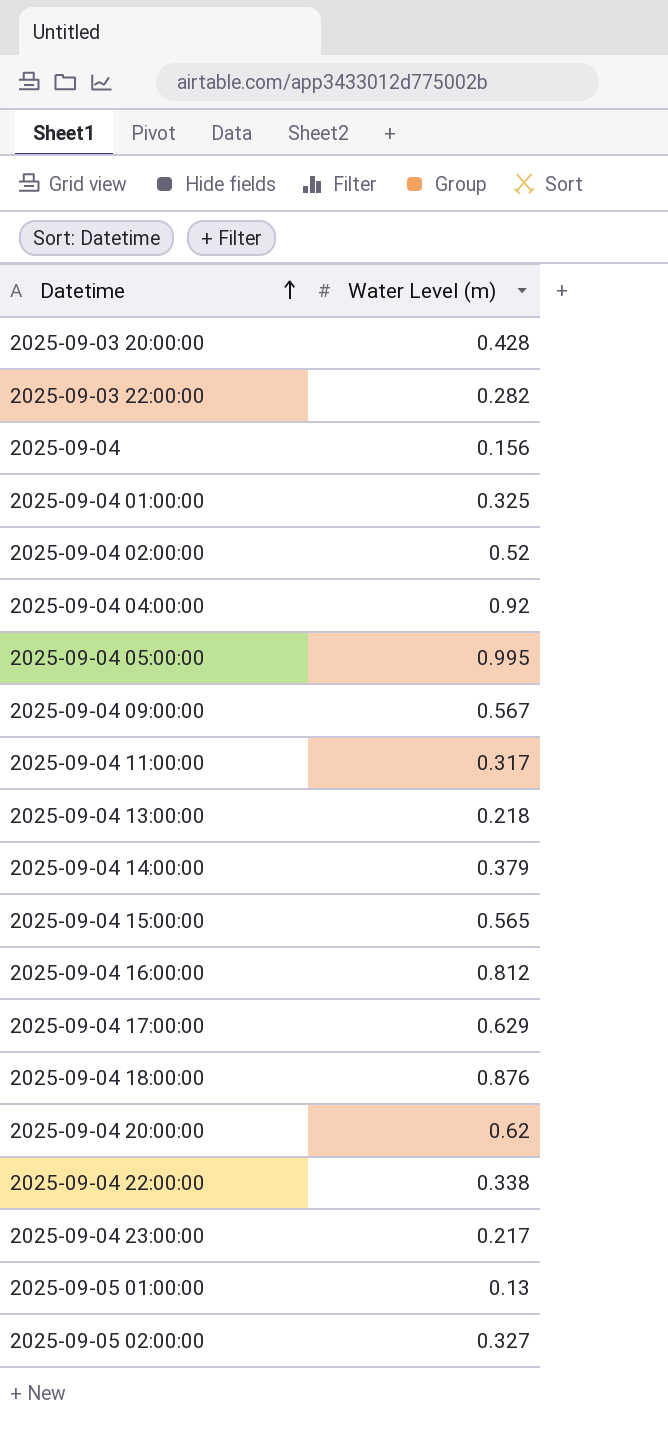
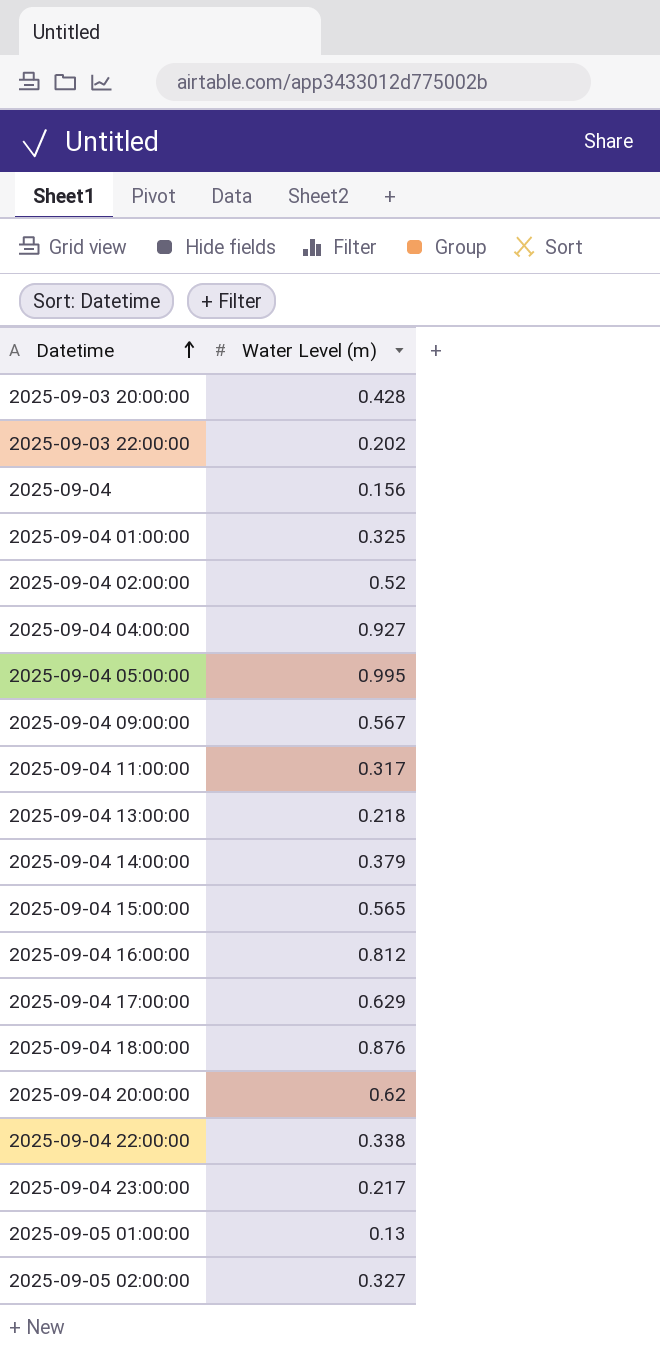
2025-09-03 22:00:00 | Water Level (m): 0.282 -> 0.202
2025-09-04 04:00:00 | Water Level (m): 0.92 -> 0.927

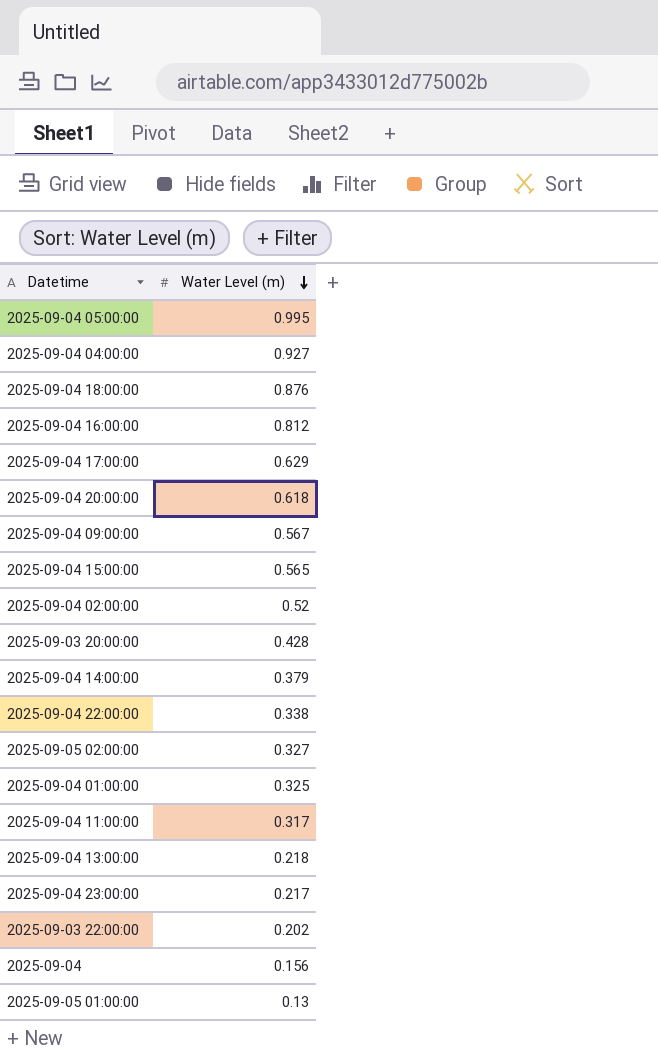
row order: Datetime ascending -> Water Level (m) descending
2025-09-04 20:00:00 | Water Level (m): 0.62 -> 0.618

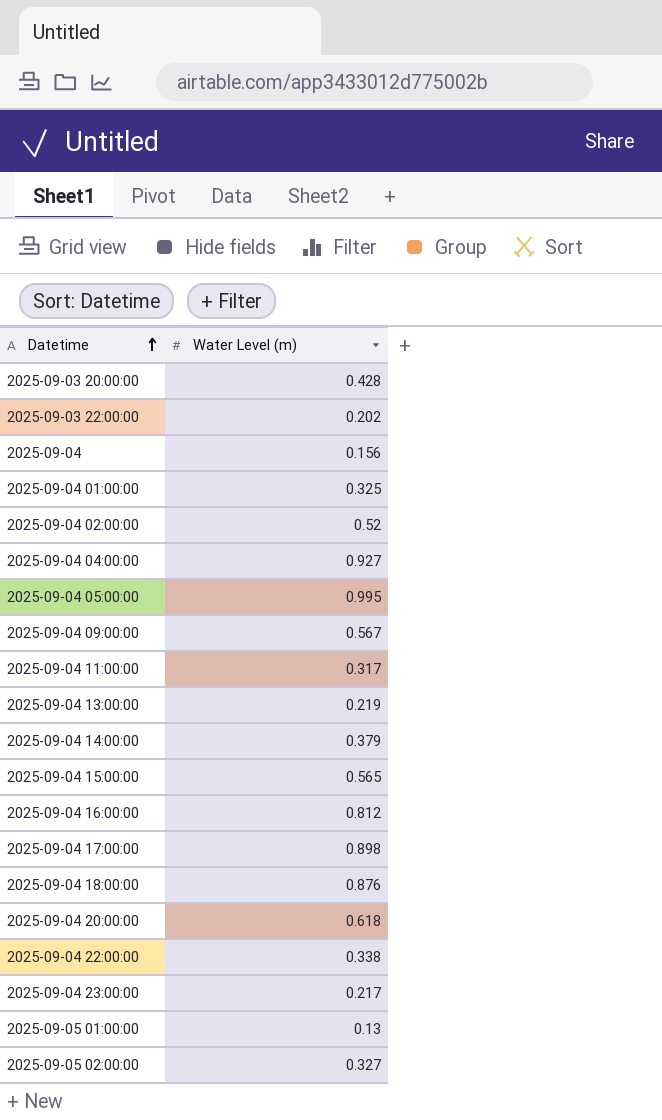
row order: Water Level (m) descending -> Datetime ascending
2025-09-04 13:00:00 | Water Level (m): 0.218 -> 0.219
2025-09-04 17:00:00 | Water Level (m): 0.629 -> 0.898

